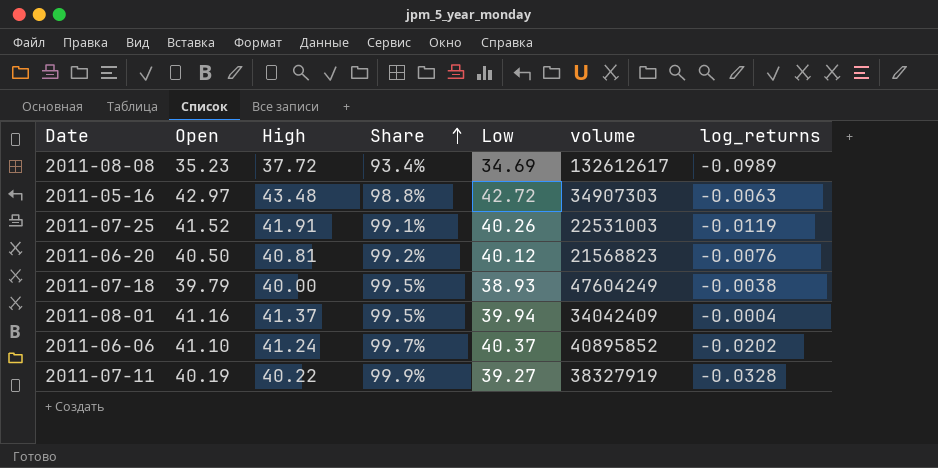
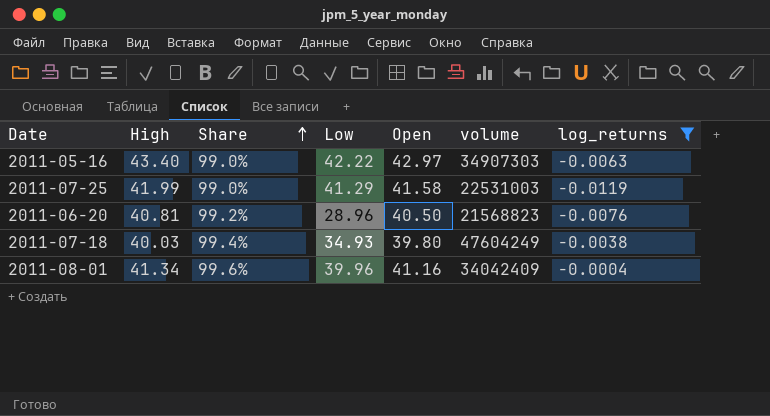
filter: none -> log_returns >= -0.0119
column Open | position: 2 -> 5
2011-05-16 | High: 43.48 -> 43.40
2011-05-16 | Share: 98.8% -> 99.0%
2011-05-16 | Low: 42.72 -> 42.22
2011-07-25 | High: 41.91 -> 41.99
2011-07-25 | Share: 99.1% -> 99.0%
2011-07-25 | Low: 40.26 -> 41.29
2011-07-25 | Open: 41.52 -> 41.58
2011-06-20 | Low: 40.12 -> 28.96
2011-07-18 | High: 40.00 -> 40.03
2011-07-18 | Share: 99.5% -> 99.4%
2011-07-18 | Low: 38.93 -> 34.93
2011-07-18 | Open: 39.79 -> 39.80
2011-08-01 | High: 41.37 -> 41.34
2011-08-01 | Share: 99.5% -> 99.6%
2011-08-01 | Low: 39.94 -> 39.96

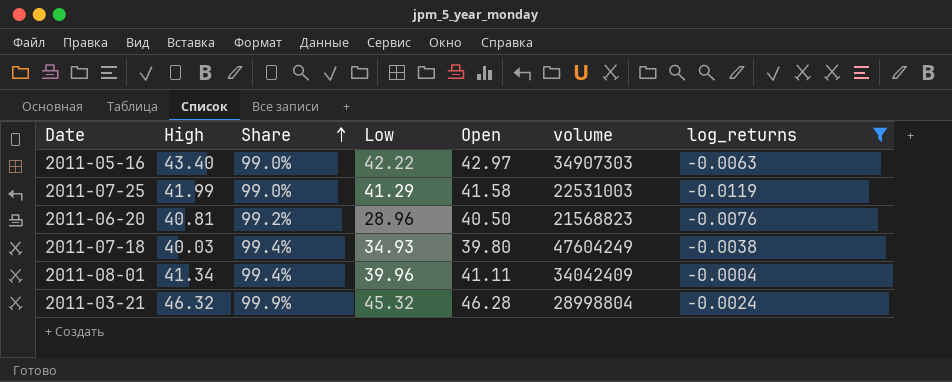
2011-08-01 | Share: 99.6% -> 99.4%
2011-08-01 | Open: 41.16 -> 41.11
row 2011-03-21: none -> 46.32 | 99.9% | 45.32 | 46.28 | 28998804 | -0.0024

